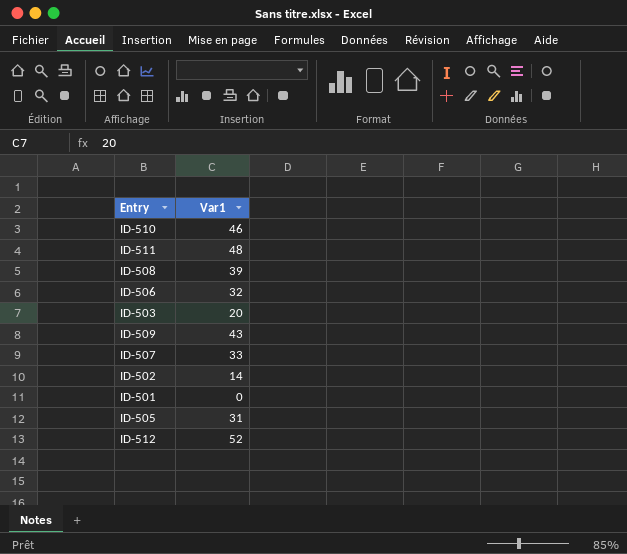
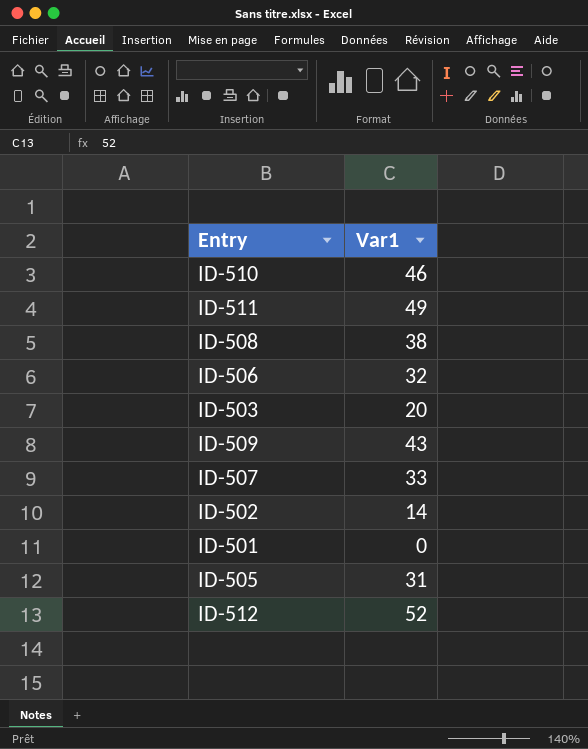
ID-511 | Var1: 48 -> 49
ID-508 | Var1: 39 -> 38

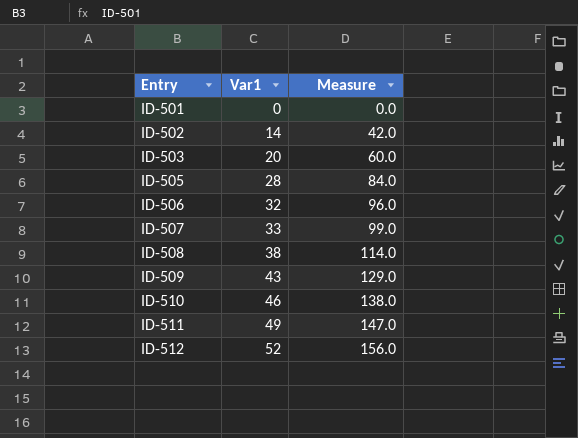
row order: none -> Entry ascending
column Measure | formula: none -> [Var1] * 3
ID-505 | Var1: 31 -> 28

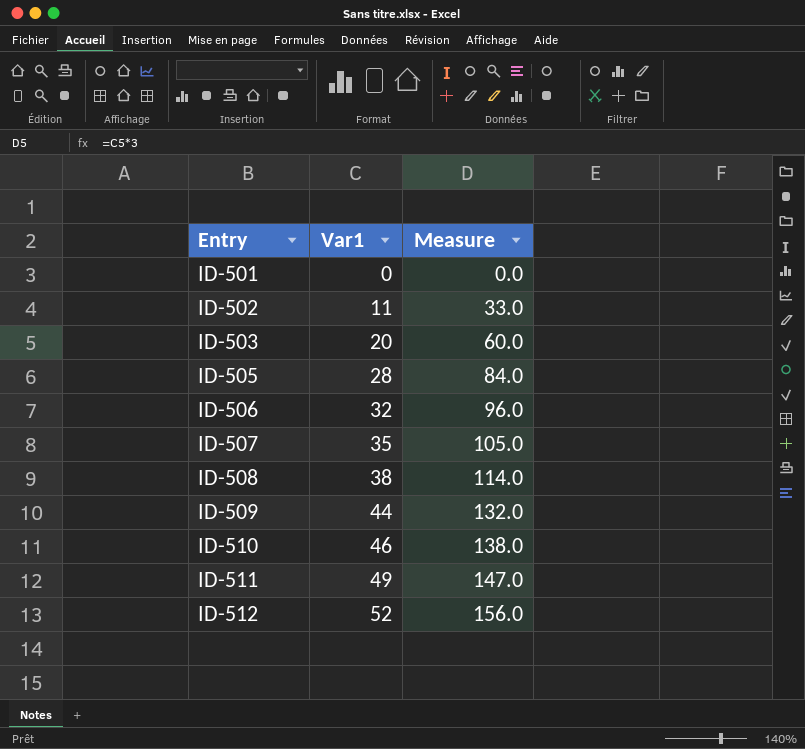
ID-502 | Var1: 14 -> 11
ID-502 | Measure: 42.0 -> 33.0
ID-507 | Var1: 33 -> 35
ID-507 | Measure: 99.0 -> 105.0
ID-509 | Var1: 43 -> 44
ID-509 | Measure: 129.0 -> 132.0

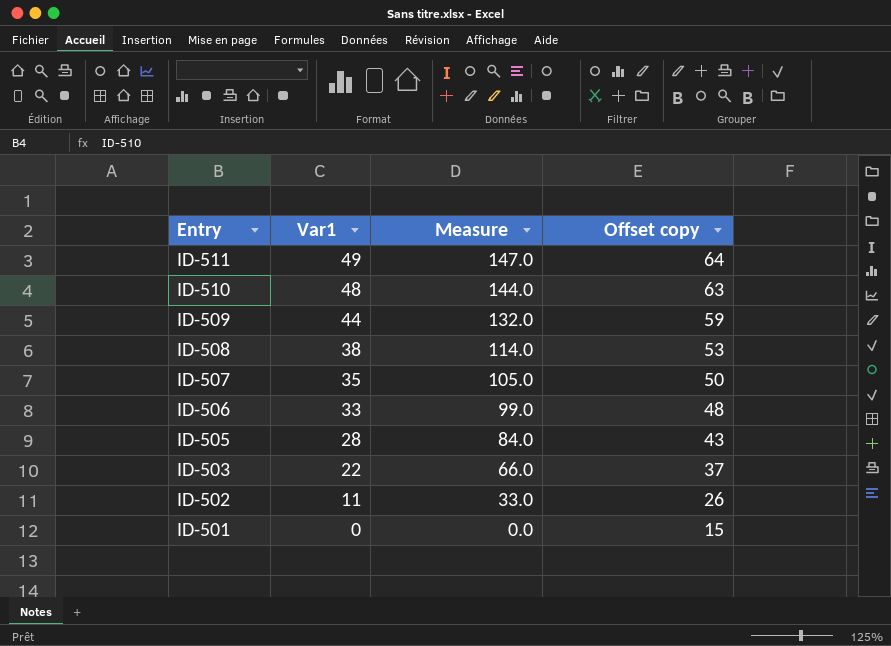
row order: Entry ascending -> Entry descending
column Offset copy | formula: none -> [Var1] + 15
row ID-512: 52 | 156.0 -> none
ID-510 | Var1: 46 -> 48
ID-510 | Measure: 138.0 -> 144.0
ID-506 | Var1: 32 -> 33
ID-506 | Measure: 96.0 -> 99.0
ID-503 | Var1: 20 -> 22
ID-503 | Measure: 60.0 -> 66.0

